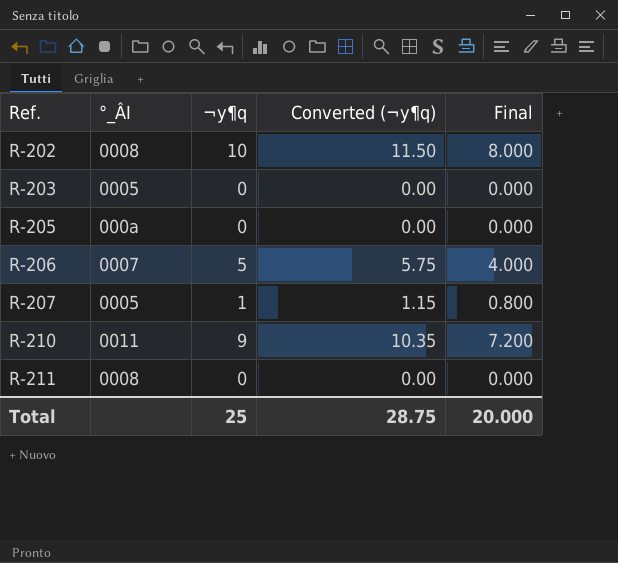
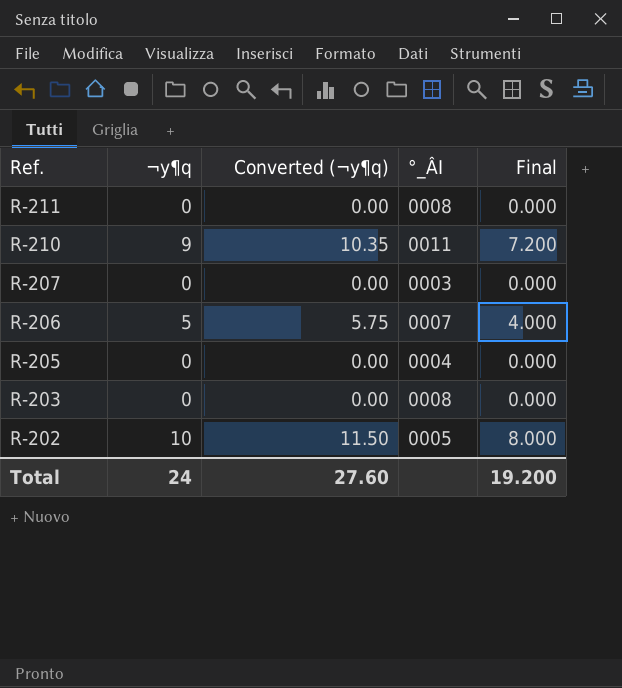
row order: Ref. ascending -> Ref. descending
column °_ÂI | position: 2 -> 4
R-207 | ¬y¶q: 1 -> 0
R-207 | Converted (¬y¶q): 1.15 -> 0.00
R-207 | °_ÂI: 0005 -> 0003
R-207 | Final: 0.800 -> 0.000
R-205 | °_ÂI: 000a -> 0004
R-203 | °_ÂI: 0005 -> 0008
R-202 | °_ÂI: 0008 -> 0005
Total | ¬y¶q: 25 -> 24
Total | Converted (¬y¶q): 28.75 -> 27.60
Total | Final: 20.000 -> 19.200

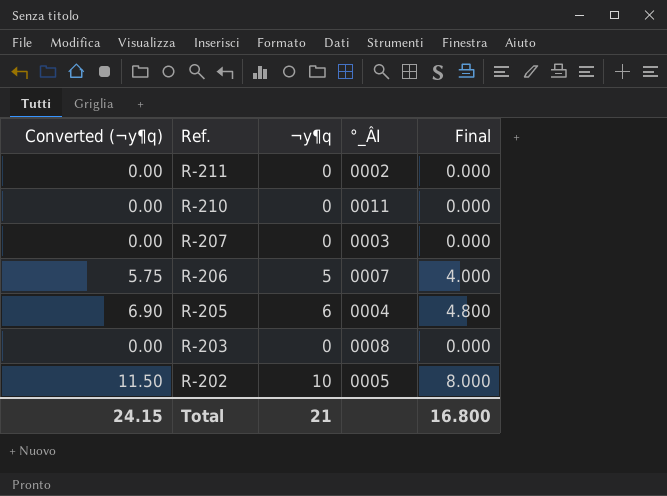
column Converted (¬y¶q) | position: 3 -> 1
R-211 | °_ÂI: 0008 -> 0002
R-210 | Converted (¬y¶q): 10.35 -> 0.00
R-210 | ¬y¶q: 9 -> 0
R-210 | Final: 7.200 -> 0.000
R-205 | Converted (¬y¶q): 0.00 -> 6.90
R-205 | ¬y¶q: 0 -> 6
R-205 | Final: 0.000 -> 4.800
Total | Converted (¬y¶q): 27.60 -> 24.15
Total | ¬y¶q: 24 -> 21
Total | Final: 19.200 -> 16.800

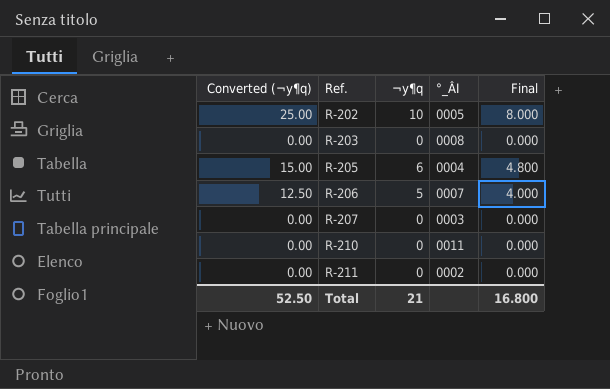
row order: Ref. descending -> Ref. ascending
column Converted (¬y¶q) | formula: [¬y¶q] * 1.15 -> [¬y¶q] * 2.5
Total | Converted (¬y¶q): 24.15 -> 52.50

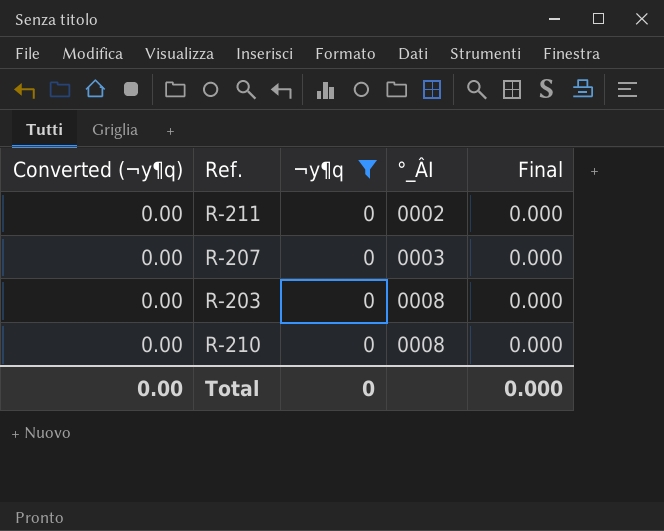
filter: none -> ¬y¶q = 0
row order: Ref. ascending -> °_ÂI ascending
R-210 | °_ÂI: 0011 -> 0008
Total | Converted (¬y¶q): 52.50 -> 0.00
Total | ¬y¶q: 21 -> 0
Total | Final: 16.800 -> 0.000

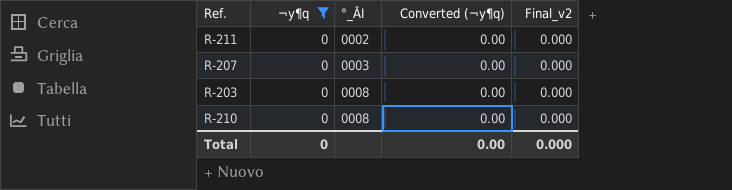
column Converted (¬y¶q) | position: 1 -> 4
column name: Final -> Final_v2

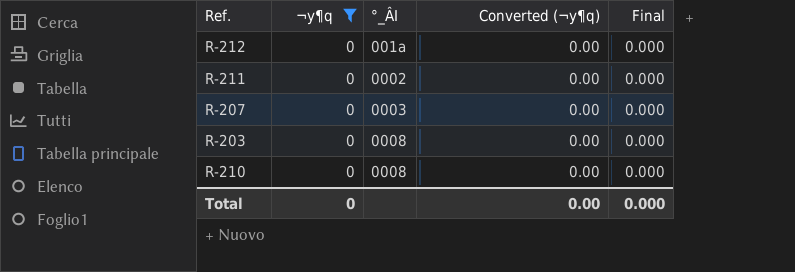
column name: Final_v2 -> Final
row R-212: none -> 0 | 001a | 0.00 | 0.000

